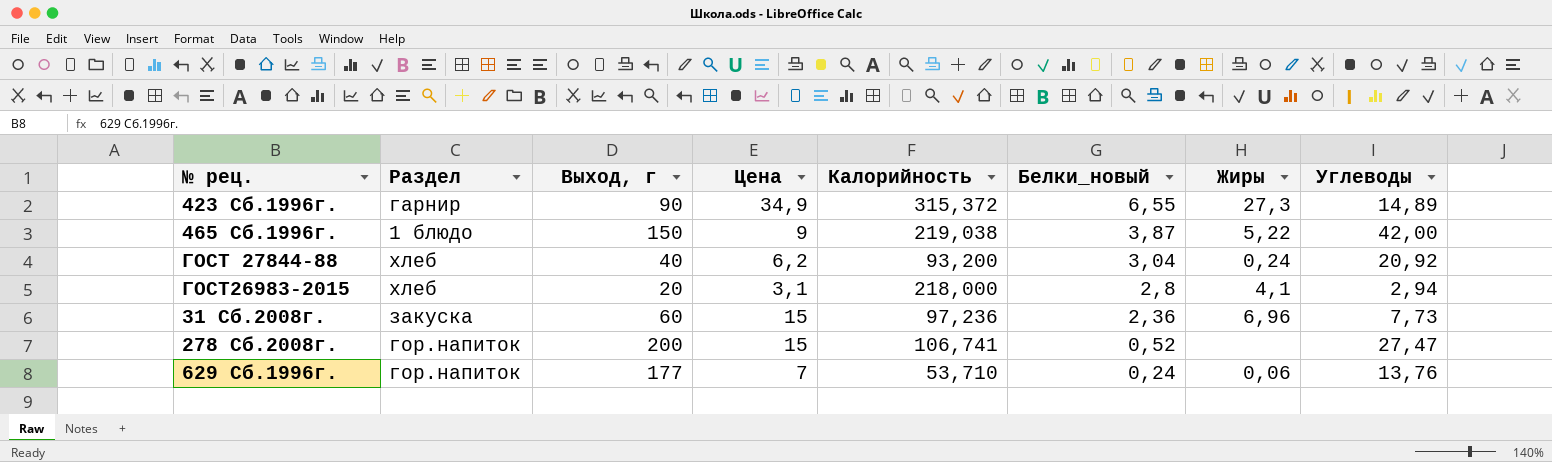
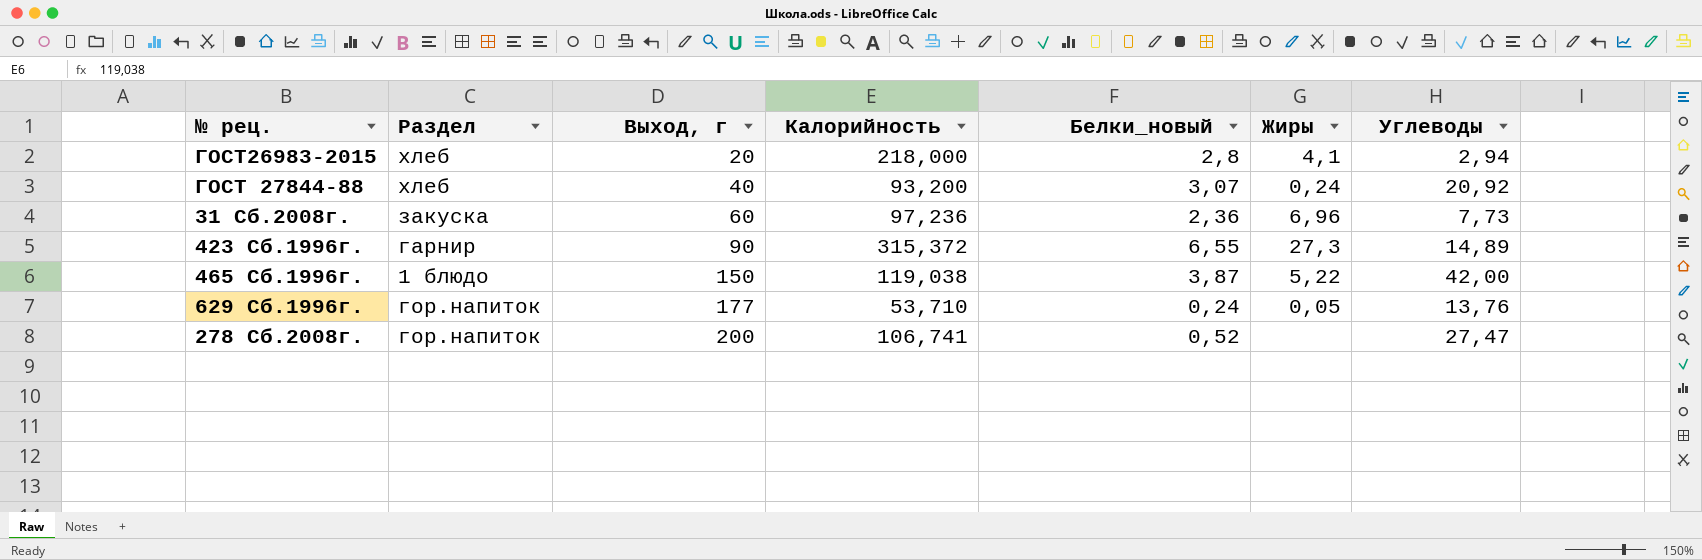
row order: Белки_новый descending -> Выход, г ascending
column Цена | position: 4 -> none
ГОСТ 27844-88 | Белки_новый: 3,04 -> 3,07
465 Сб.1996г. | Калорийность: 219,038 -> 119,038
629 Сб.1996г. | Жиры: 0,06 -> 0,05

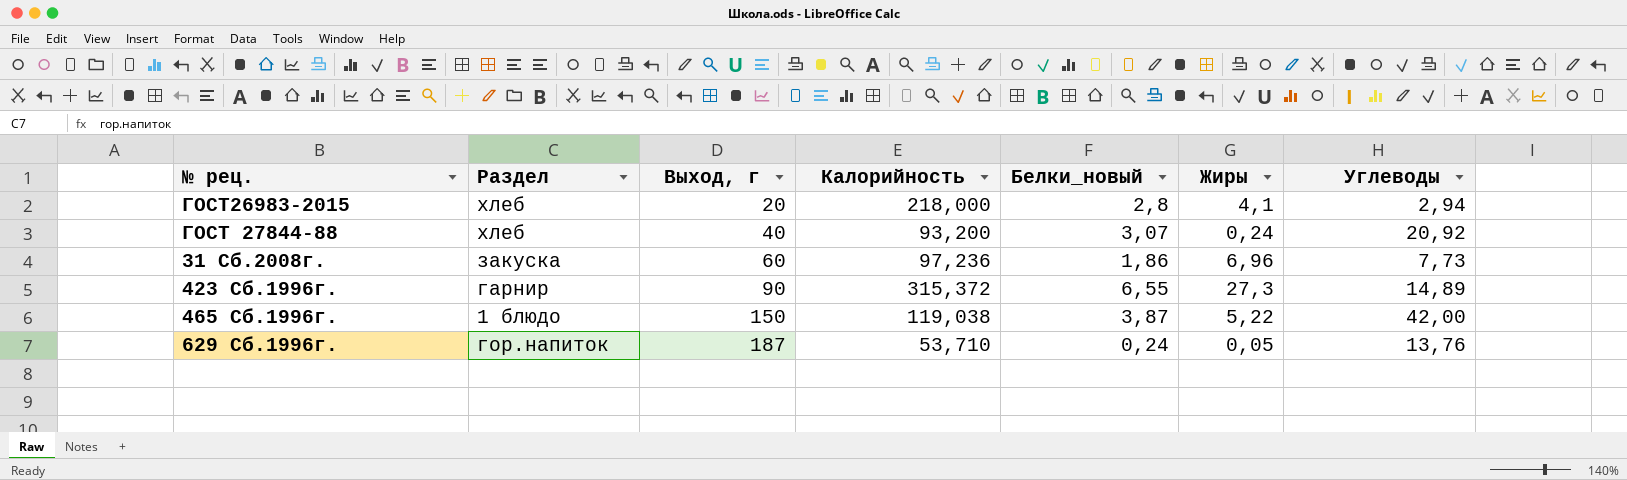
row 278 Сб.2008г.: гор.напиток | 200 | 106,741 | 0,52 | none | 27,47 -> none
31 Сб.2008г. | Белки_новый: 2,36 -> 1,86
629 Сб.1996г. | Выход, г: 177 -> 187

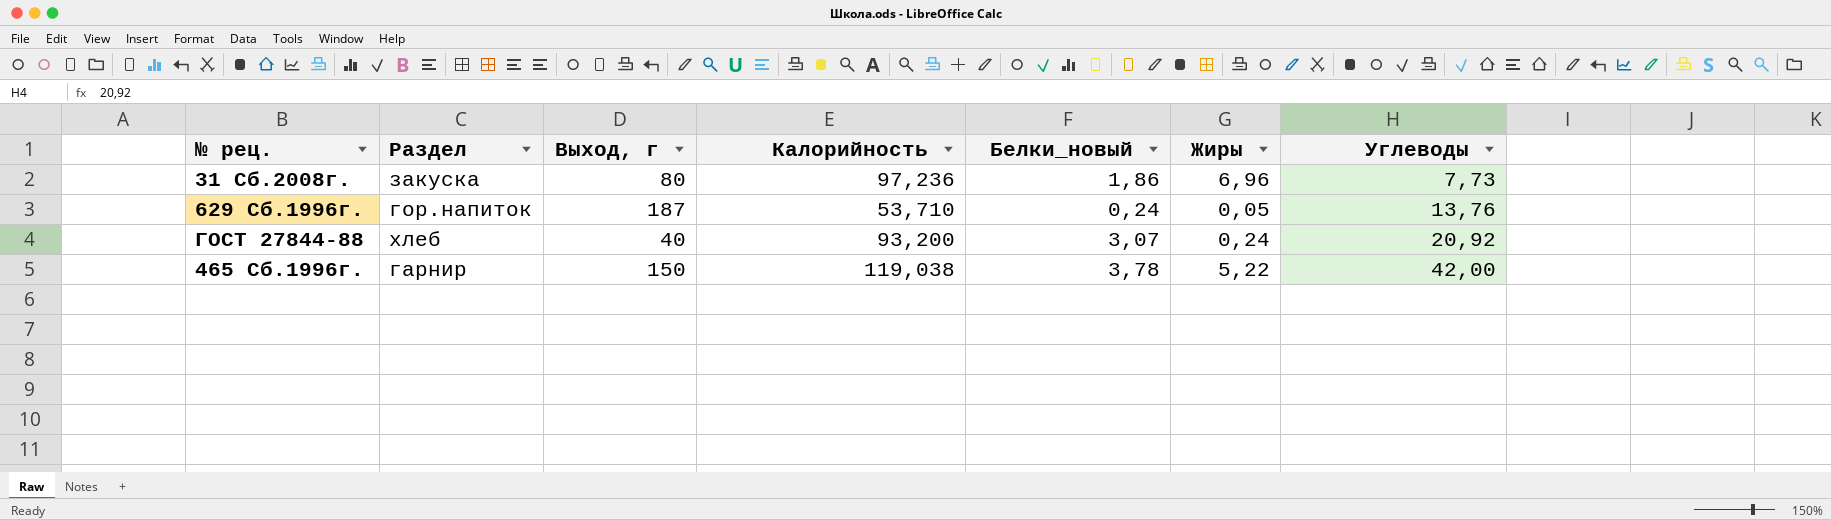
row order: Выход, г ascending -> Углеводы ascending
row ГОСТ26983-2015: хлеб | 20 | 218,000 | 2,8 | 4,1 | 2,94 -> none
row 423 Сб.1996г.: гарнир | 90 | 315,372 | 6,55 | 27,3 | 14,89 -> none
31 Сб.2008г. | Выход, г: 60 -> 80
465 Сб.1996г. | Раздел: 1 блюдо -> гарнир
465 Сб.1996г. | Белки_новый: 3,87 -> 3,78

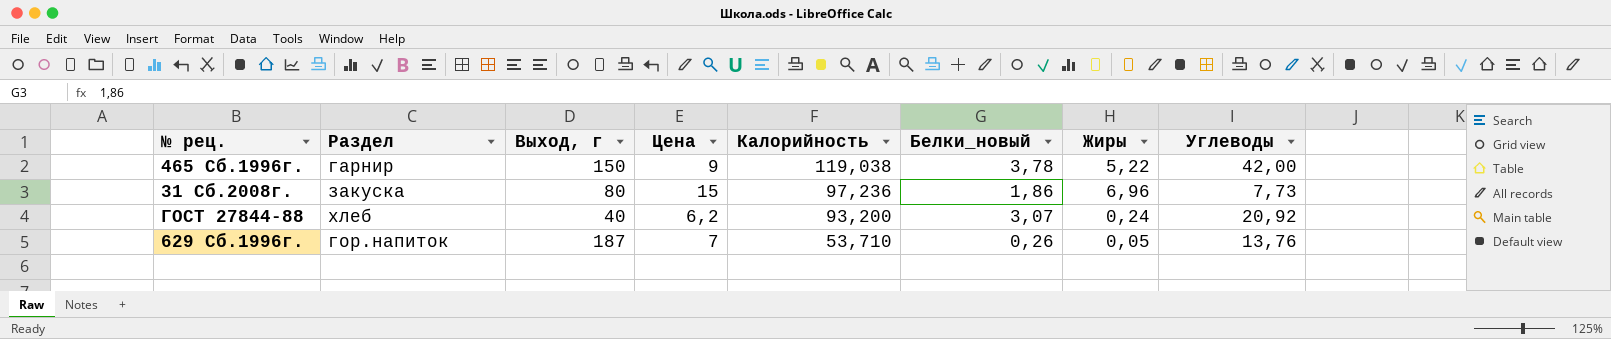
row order: Углеводы ascending -> Калорийность descending
column Цена | position: none -> 4
629 Сб.1996г. | Белки_новый: 0,24 -> 0,26

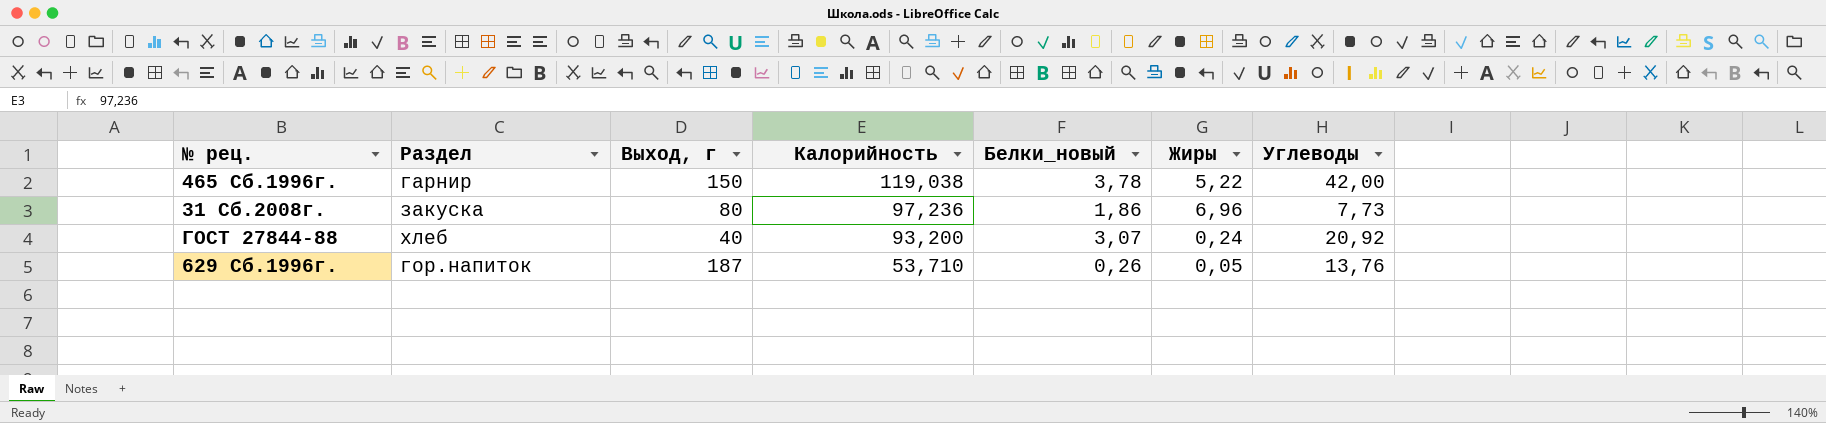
column Цена | position: 4 -> none

